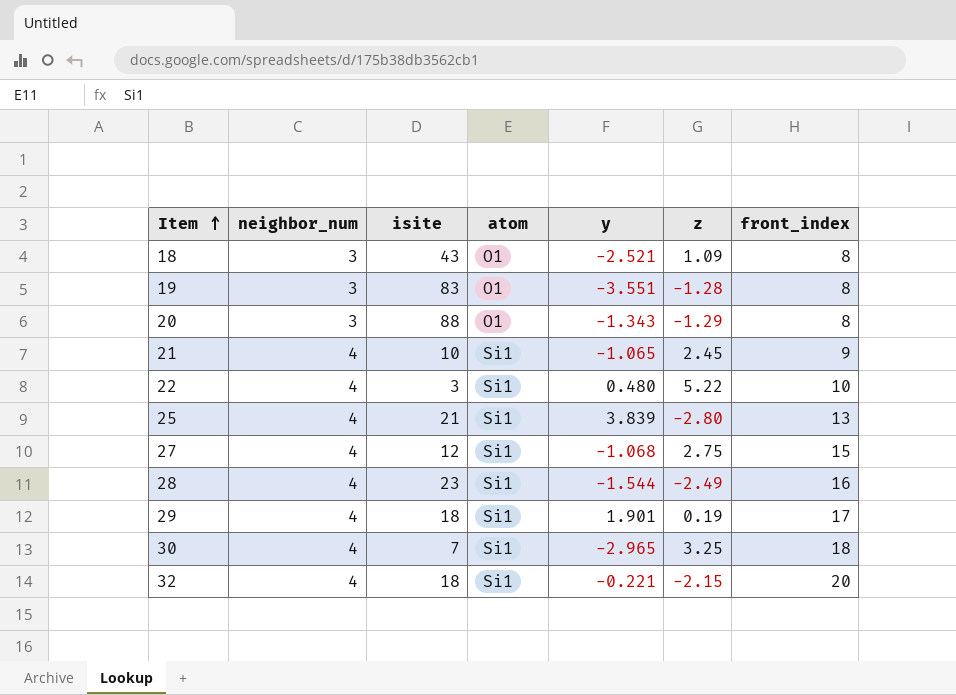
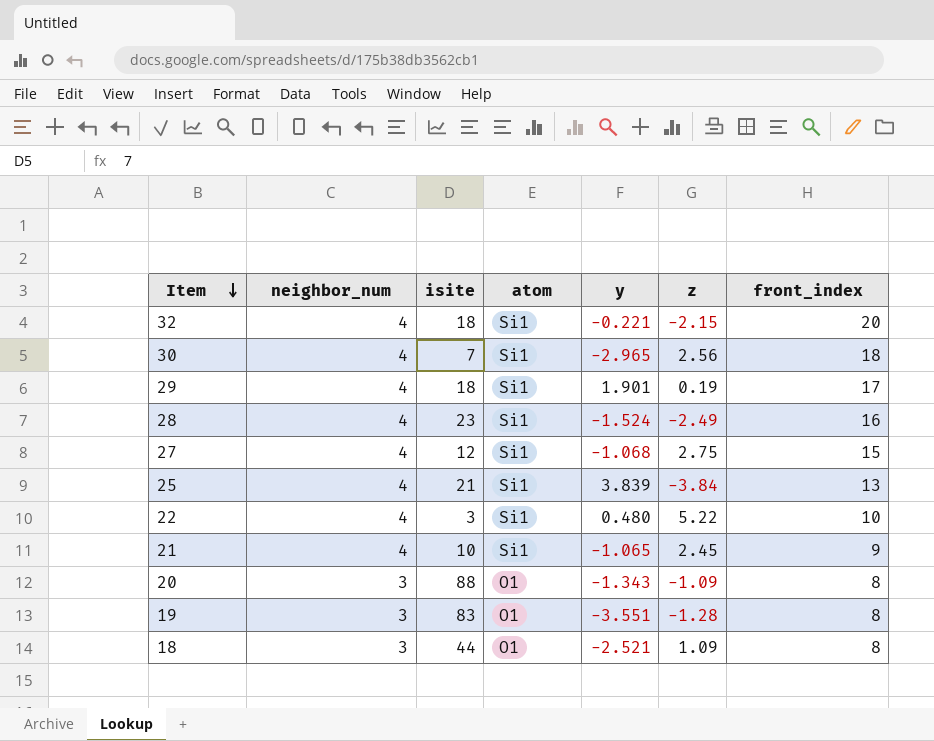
row order: Item ascending -> Item descending
30 | z: 3.25 -> 2.56
28 | y: -1.544 -> -1.524
25 | z: -2.80 -> -3.84
20 | z: -1.29 -> -1.09
18 | isite: 43 -> 44

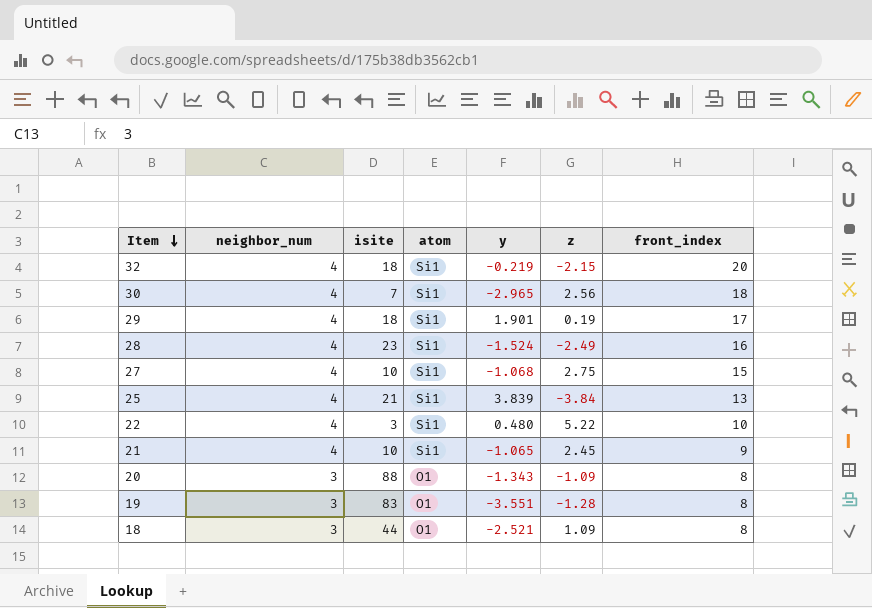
32 | y: -0.221 -> -0.219
27 | isite: 12 -> 10

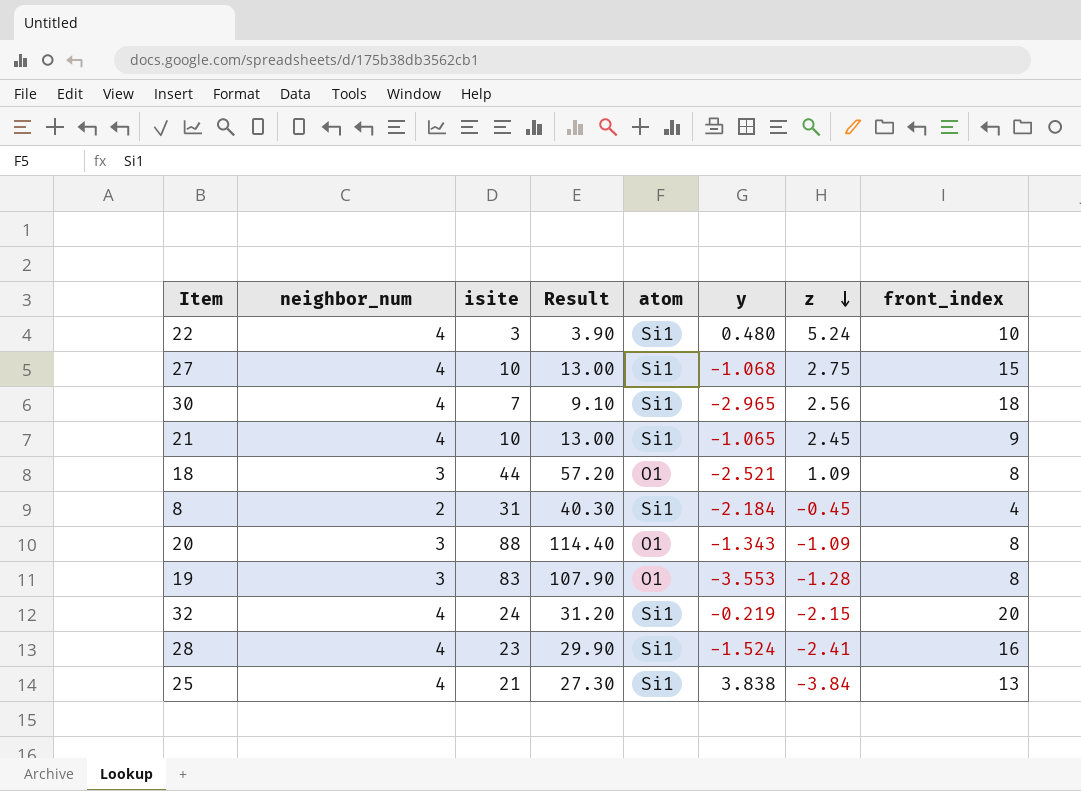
row order: Item descending -> z descending
column Result | formula: none -> [isite] * 1.3
row 29: 4 | 18 | Si1 | 1.901 | 0.19 | 17 -> none
22 | z: 5.22 -> 5.24
row 8: none -> 2 | 31 | 40.30 | Si1 | -2.184 | -0.45 | 4
19 | y: -3.551 -> -3.553
32 | isite: 18 -> 24
28 | z: -2.49 -> -2.41
25 | y: 3.839 -> 3.838

